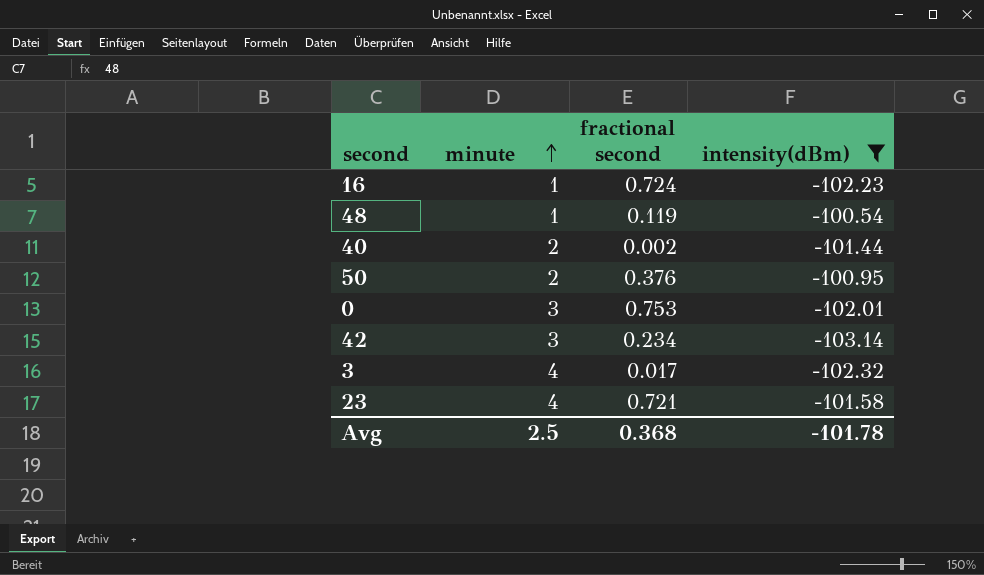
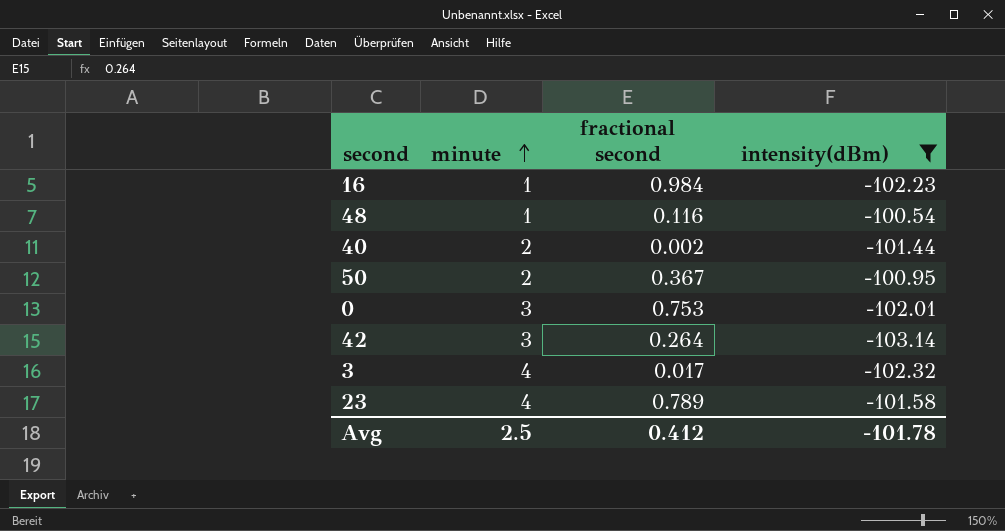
16 | fractional second: 0.724 -> 0.984
48 | fractional second: 0.119 -> 0.116
50 | fractional second: 0.376 -> 0.367
42 | fractional second: 0.234 -> 0.264
23 | fractional second: 0.721 -> 0.789
Avg | fractional second: 0.368 -> 0.412

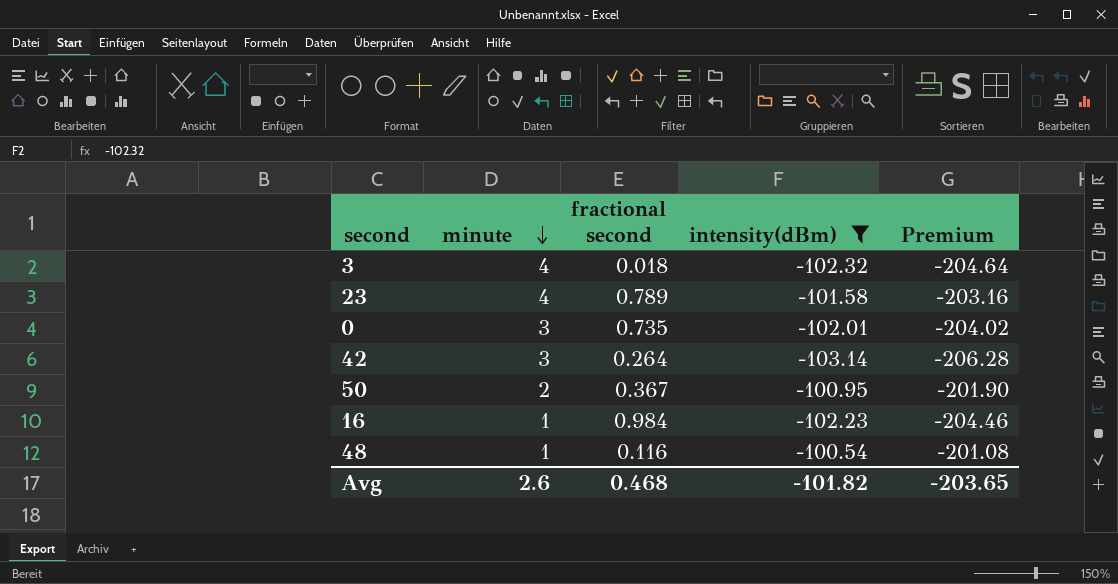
row order: minute ascending -> minute descending
column Premium | formula: none -> [intensity(dBm)] * 2
row 40: 2 | 0.002 | -101.44 -> none
3 | fractional second: 0.017 -> 0.018
0 | fractional second: 0.753 -> 0.735
Avg | minute: 2.5 -> 2.6
Avg | fractional second: 0.412 -> 0.468
Avg | intensity(dBm): -101.78 -> -101.82

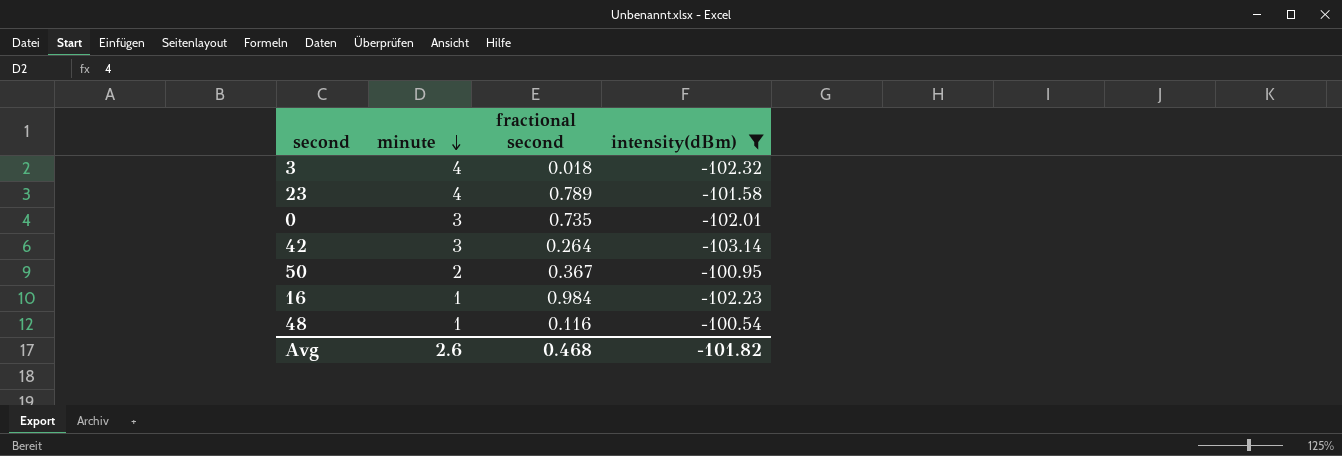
column Premium | formula: [intensity(dBm)] * 2 -> none

